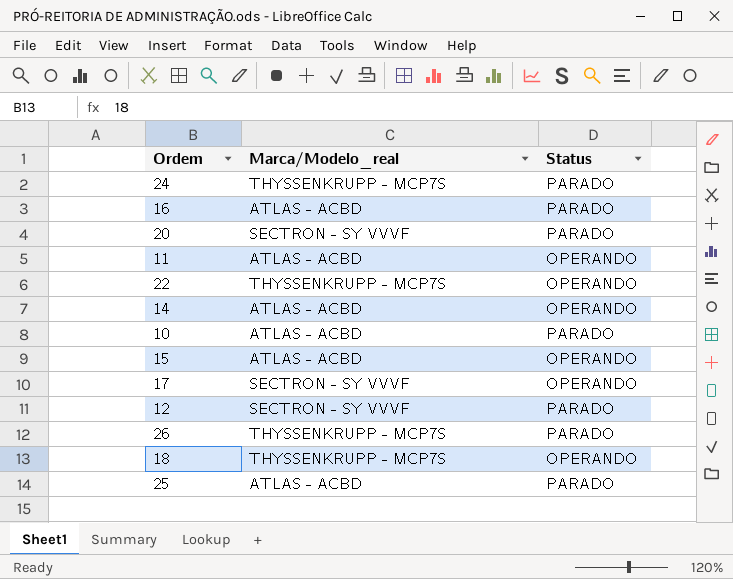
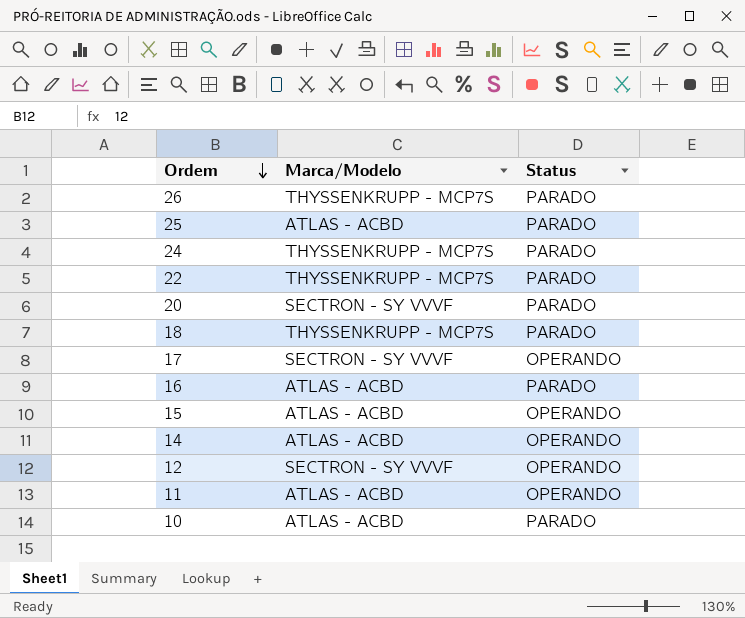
row order: none -> Ordem descending
column name: Marca/Modelo_real -> Marca/Modelo
22 | Status: OPERANDO -> PARADO
18 | Status: OPERANDO -> PARADO
12 | Status: PARADO -> OPERANDO

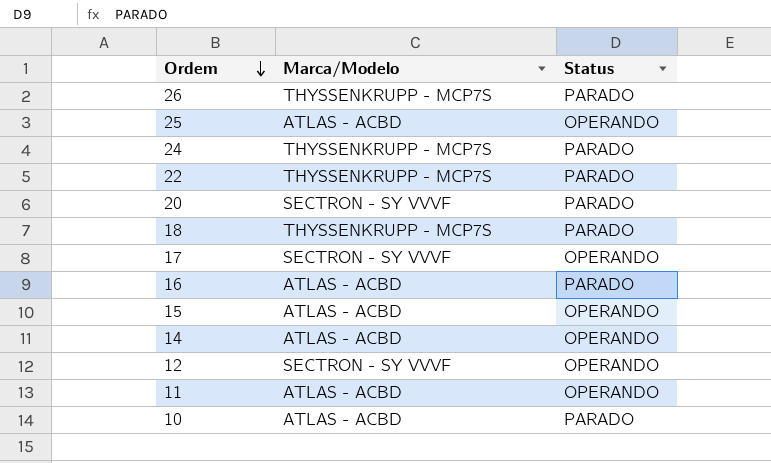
25 | Status: PARADO -> OPERANDO

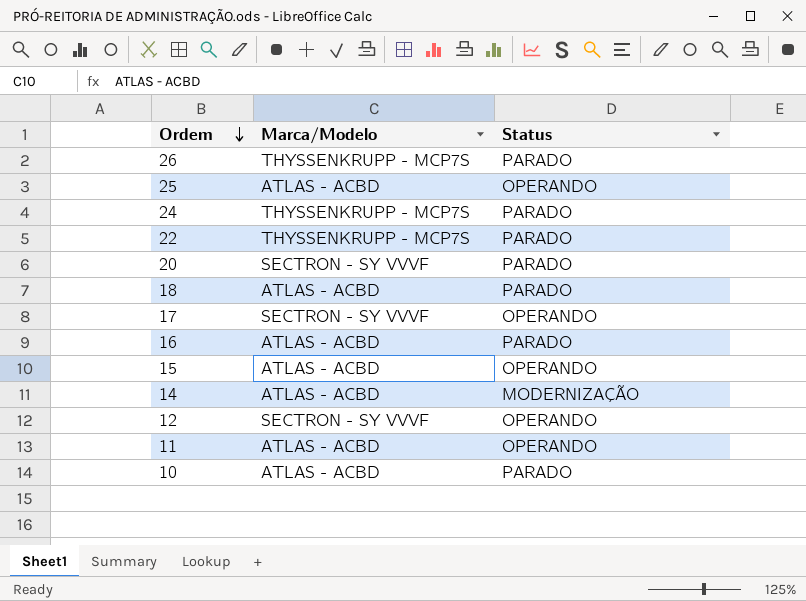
18 | Marca/Modelo: THYSSENKRUPP - MCP7S -> ATLAS - ACBD
14 | Status: OPERANDO -> MODERNIZAÇÃO

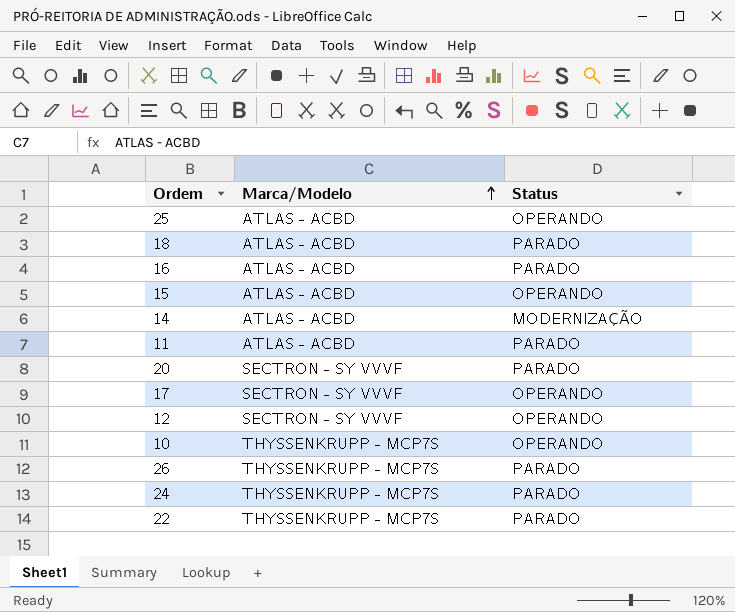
row order: Ordem descending -> Marca/Modelo ascending
11 | Status: OPERANDO -> PARADO
10 | Marca/Modelo: ATLAS - ACBD -> THYSSENKRUPP - MCP7S
10 | Status: PARADO -> OPERANDO

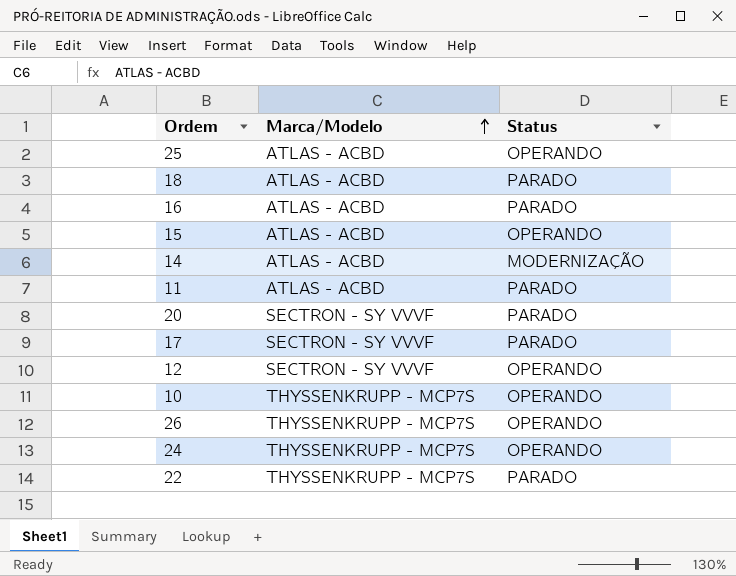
17 | Status: OPERANDO -> PARADO
26 | Status: PARADO -> OPERANDO
24 | Status: PARADO -> OPERANDO

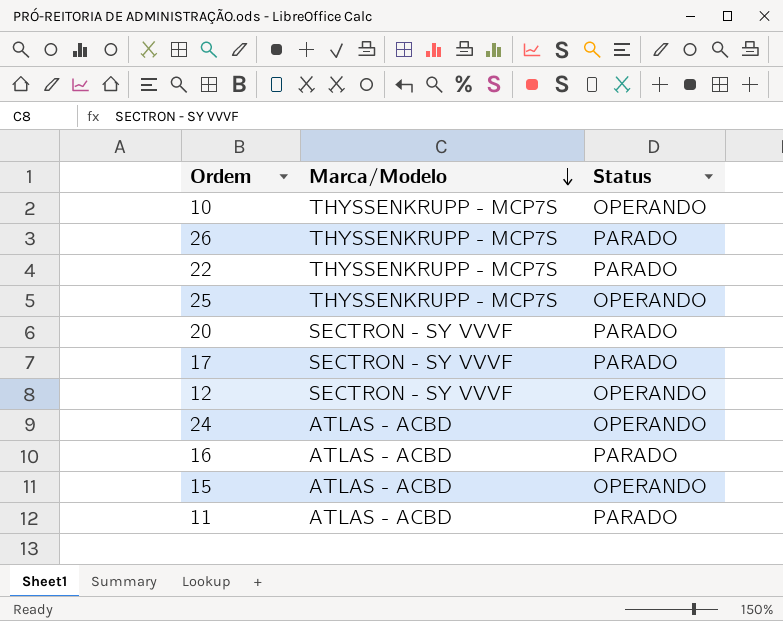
row order: Marca/Modelo ascending -> Marca/Modelo descending
row 18: ATLAS - ACBD | PARADO -> none
row 14: ATLAS - ACBD | MODERNIZAÇÃO -> none
26 | Status: OPERANDO -> PARADO
25 | Marca/Modelo: ATLAS - ACBD -> THYSSENKRUPP - MCP7S
24 | Marca/Modelo: THYSSENKRUPP - MCP7S -> ATLAS - ACBD

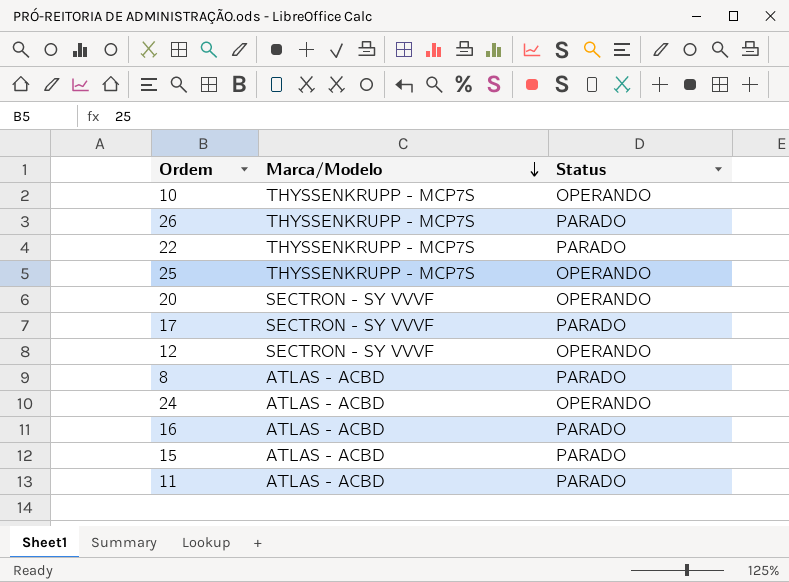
20 | Status: PARADO -> OPERANDO
row 8: none -> ATLAS - ACBD | PARADO
15 | Status: OPERANDO -> PARADO

